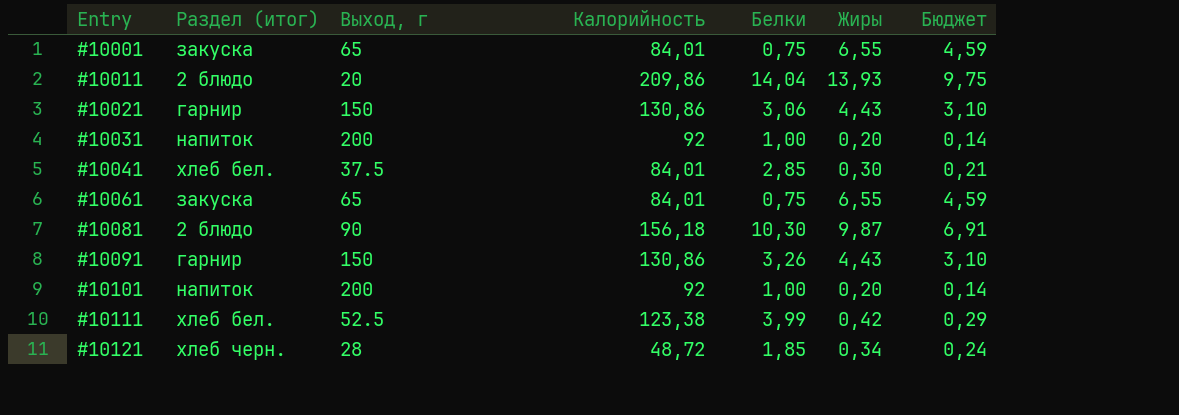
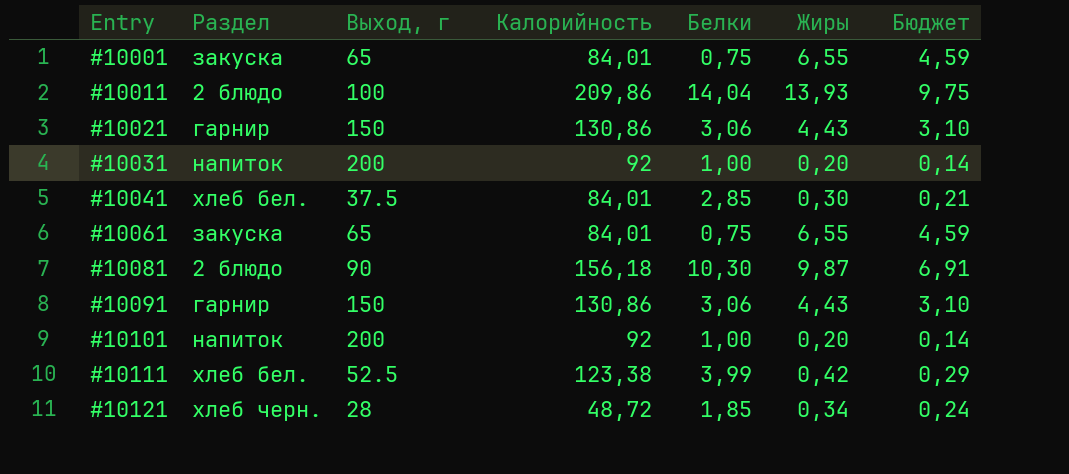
column name: Раздел (итог) -> Раздел
#10011 | Выход, г: 20 -> 100
#10091 | Белки: 3,26 -> 3,06

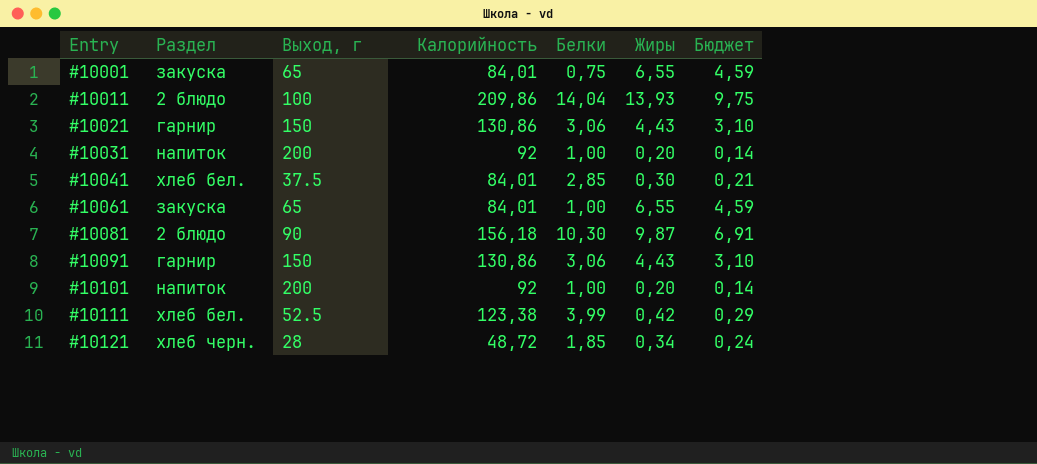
#10061 | Белки: 0,75 -> 1,00

